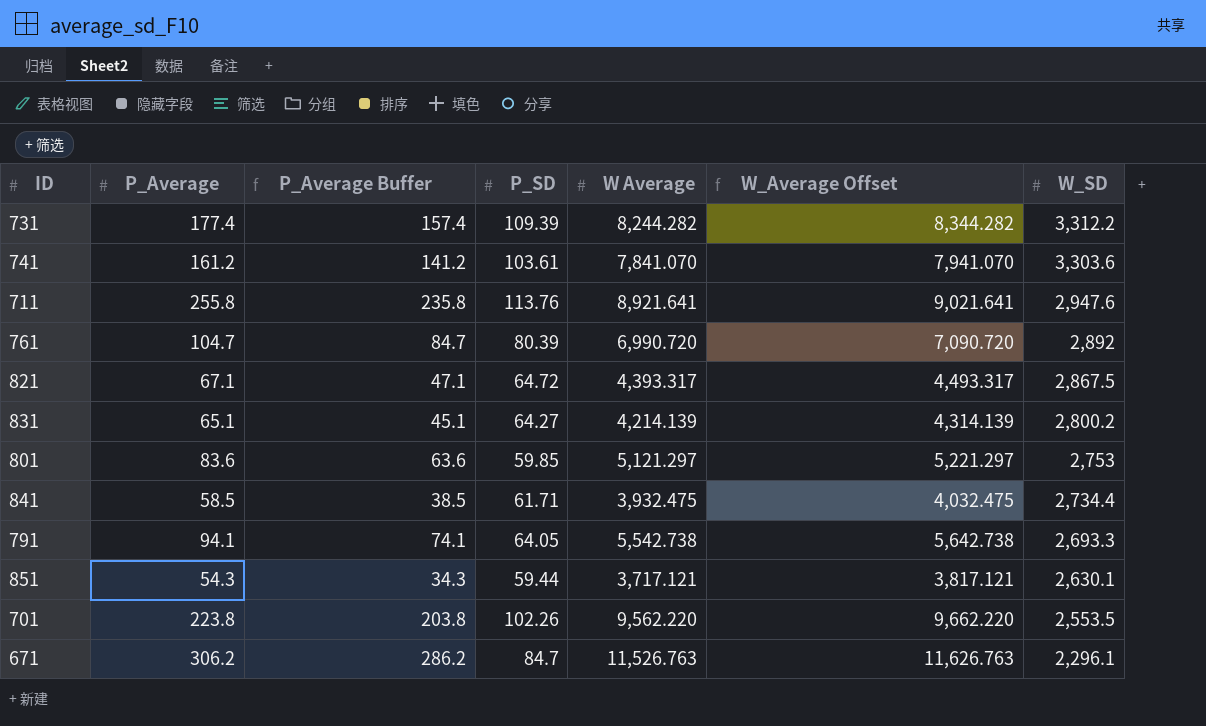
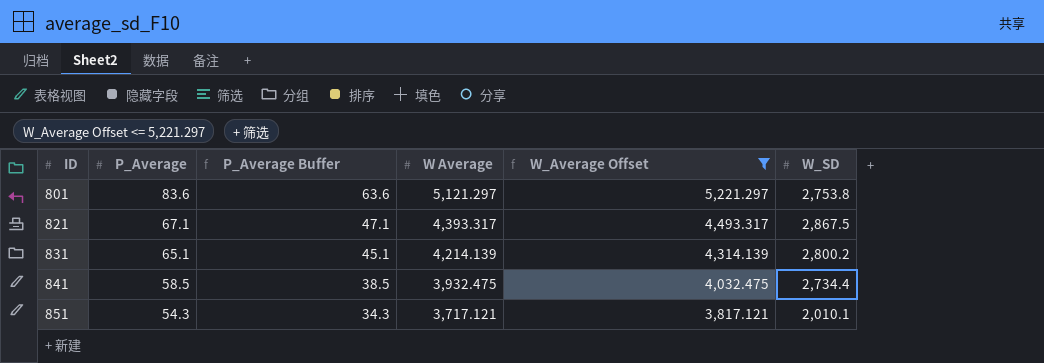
filter: none -> W_Average Offset <= 5,221.297
row order: W_SD descending -> ID ascending
column P_SD | position: 4 -> none
801 | W_SD: 2,753 -> 2,753.8
851 | W_SD: 2,630.1 -> 2,010.1

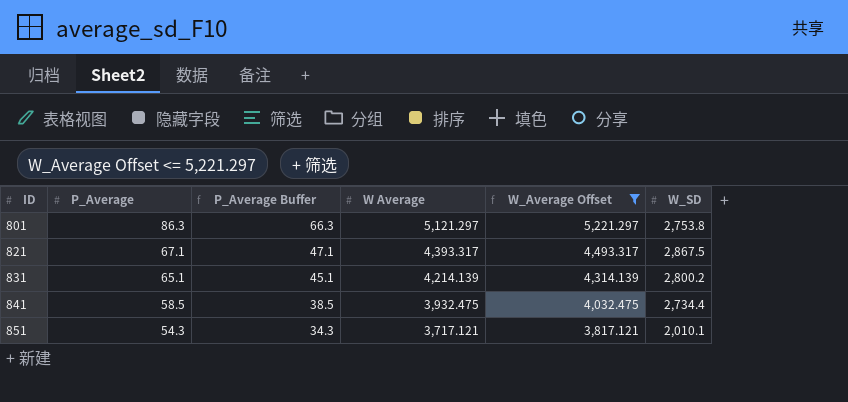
801 | P_Average: 83.6 -> 86.3
801 | P_Average Buffer: 63.6 -> 66.3

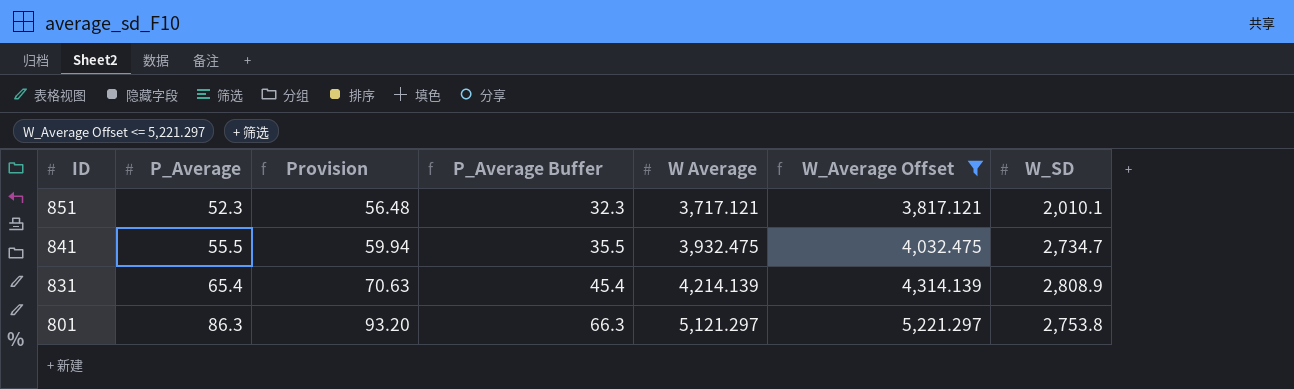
row order: ID ascending -> ID descending
column Provision | formula: none -> [P_Average] * 1.08
row 821: 67.1 | 47.1 | 4,393.317 | 4,493.317 | 2,867.5 -> none
851 | P_Average: 54.3 -> 52.3
851 | P_Average Buffer: 34.3 -> 32.3
841 | P_Average: 58.5 -> 55.5
841 | P_Average Buffer: 38.5 -> 35.5
841 | W_SD: 2,734.4 -> 2,734.7
831 | P_Average: 65.1 -> 65.4
831 | P_Average Buffer: 45.1 -> 45.4
831 | W_SD: 2,800.2 -> 2,808.9

